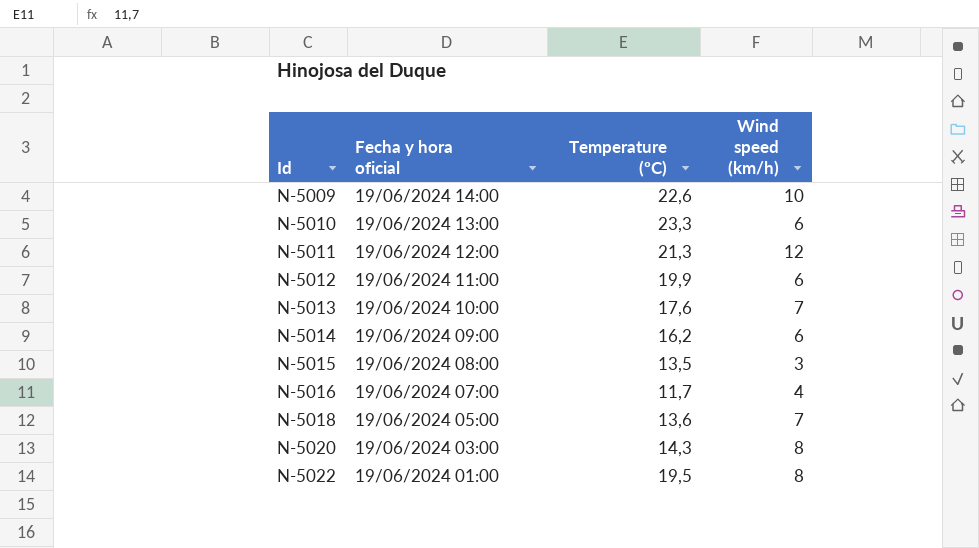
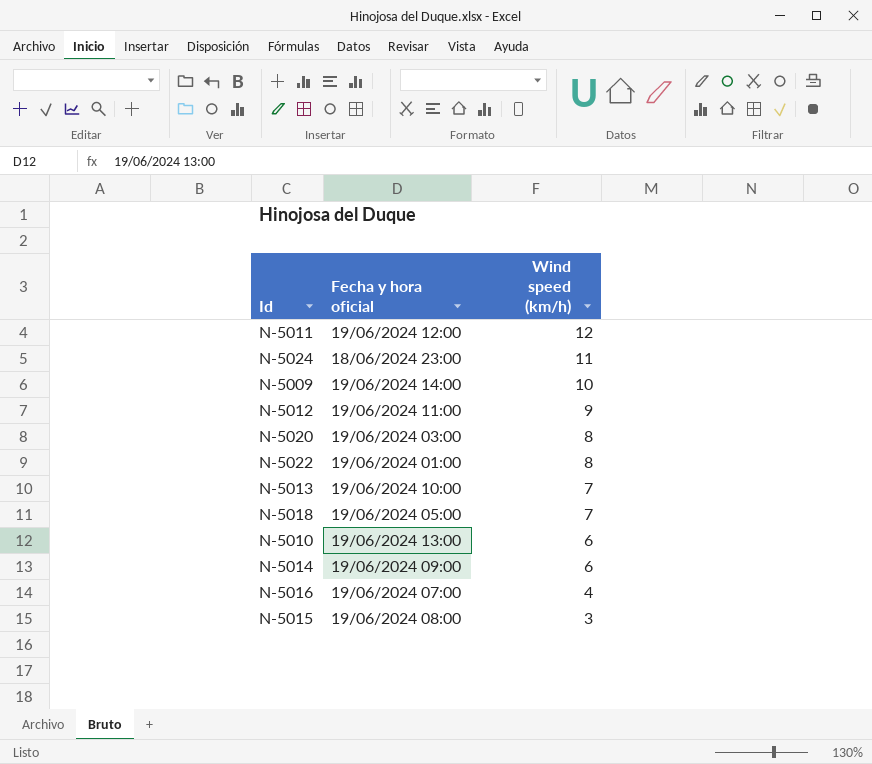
row order: Id ascending -> Wind speed (km/h) descending
column Temperature (ºC) | position: 3 -> none
row N-5024: none -> 18/06/2024 23:00 | 11
N-5012 | Wind speed (km/h): 6 -> 9

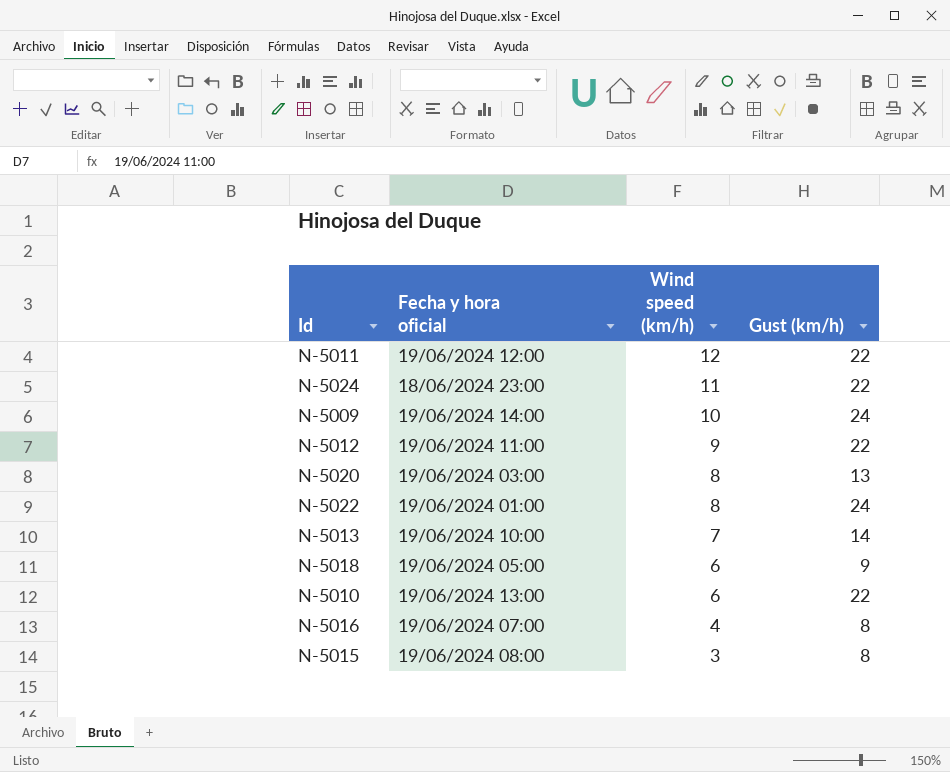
column Gust (km/h) | position: none -> 4
row N-5014: 19/06/2024 09:00 | 6 -> none
N-5018 | Wind speed (km/h): 7 -> 6

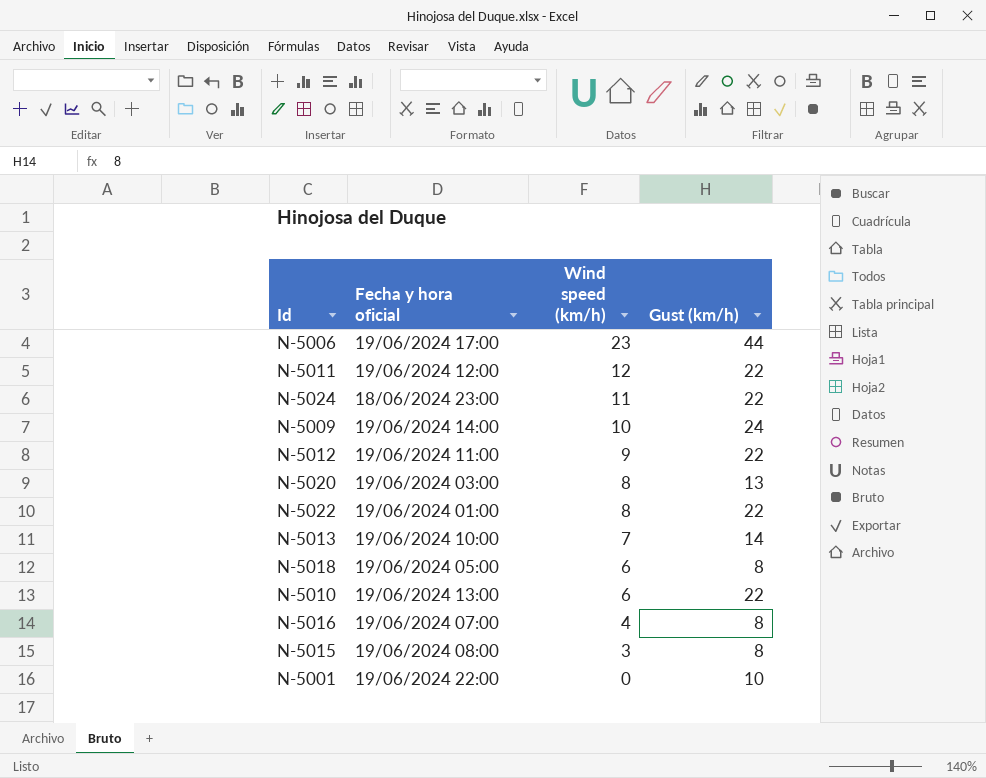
row N-5006: none -> 19/06/2024 17:00 | 23 | 44
N-5022 | Gust (km/h): 24 -> 22
N-5018 | Gust (km/h): 9 -> 8
row N-5001: none -> 19/06/2024 22:00 | 0 | 10

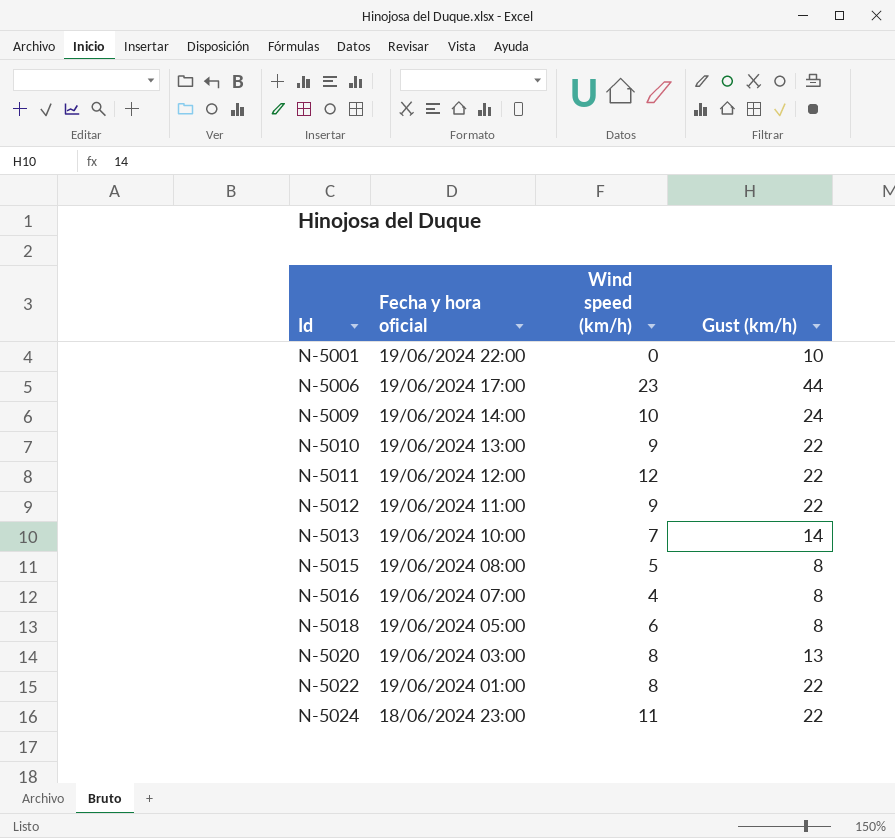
row order: Wind speed (km/h) descending -> Id ascending
N-5010 | Wind speed (km/h): 6 -> 9
N-5015 | Wind speed (km/h): 3 -> 5

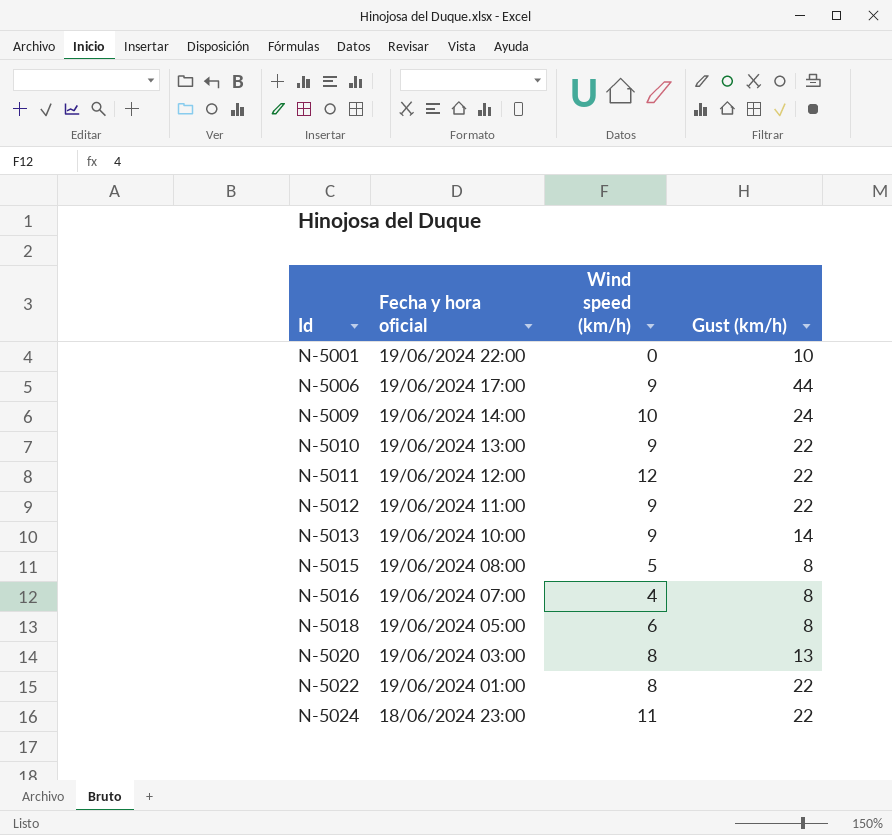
N-5006 | Wind speed (km/h): 23 -> 9
N-5013 | Wind speed (km/h): 7 -> 9

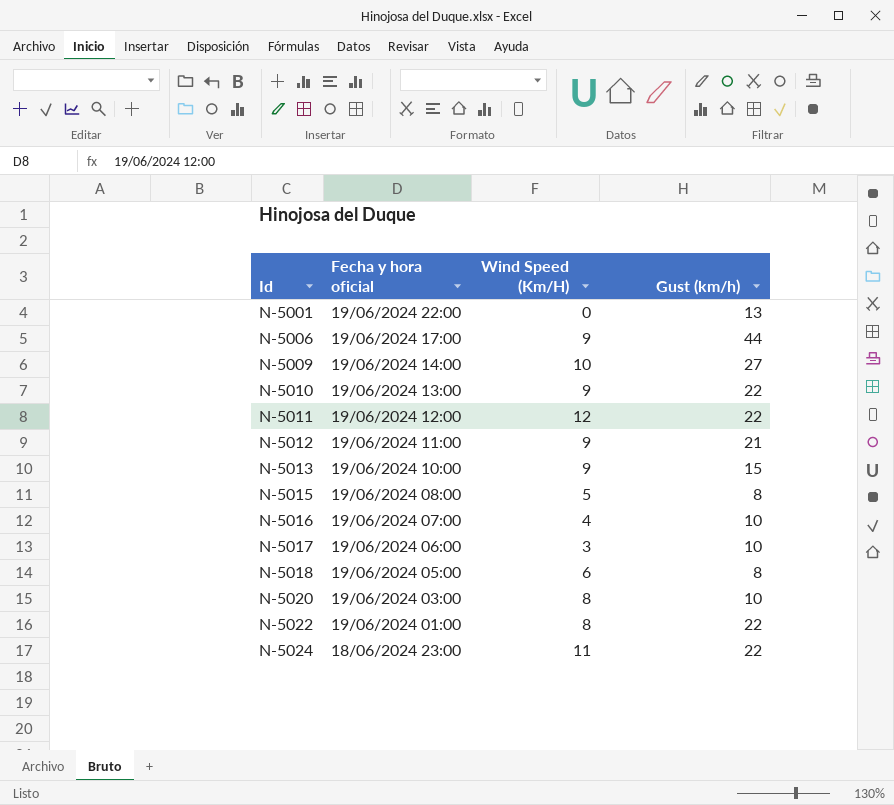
column name: Wind speed (km/h) -> Wind Speed (Km/H)
N-5001 | Gust (km/h): 10 -> 13
N-5009 | Gust (km/h): 24 -> 27
N-5012 | Gust (km/h): 22 -> 21
N-5013 | Gust (km/h): 14 -> 15
N-5016 | Gust (km/h): 8 -> 10
row N-5017: none -> 19/06/2024 06:00 | 3 | 10
N-5020 | Gust (km/h): 13 -> 10

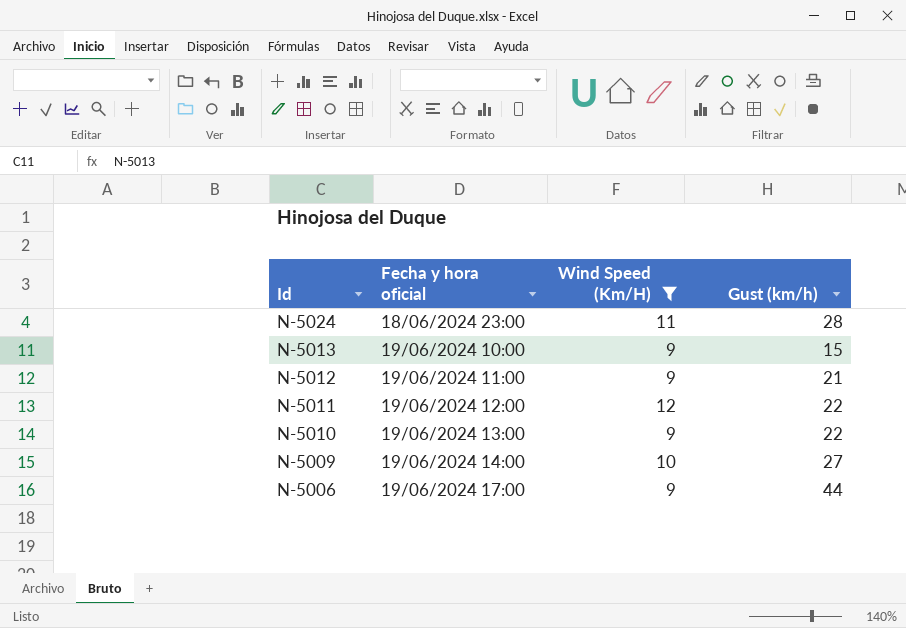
filter: none -> Wind Speed (Km/H) >= 9
row order: Id ascending -> Id descending
N-5024 | Gust (km/h): 22 -> 28

